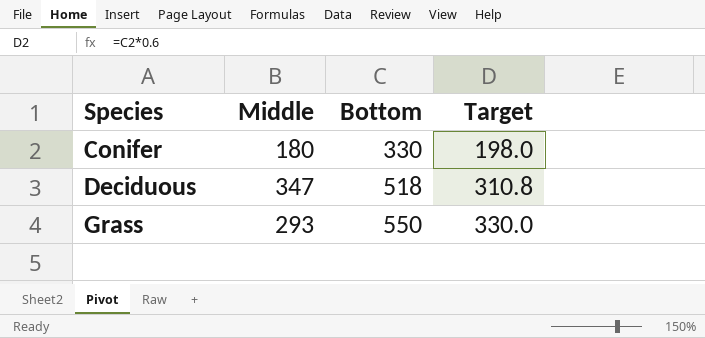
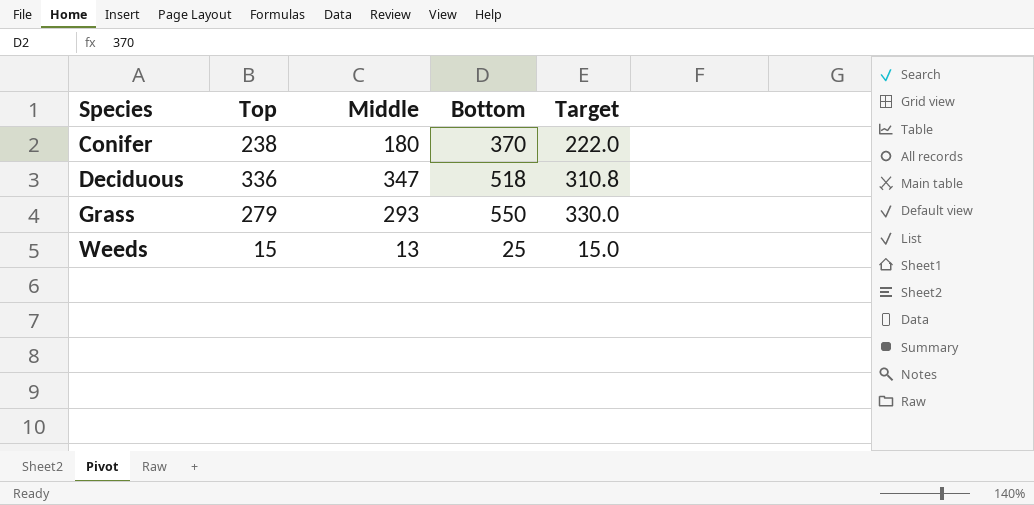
column Top | position: none -> 2
Conifer | Bottom: 330 -> 370
Conifer | Target: 198.0 -> 222.0
row Weeds: none -> 15 | 13 | 25 | 15.0

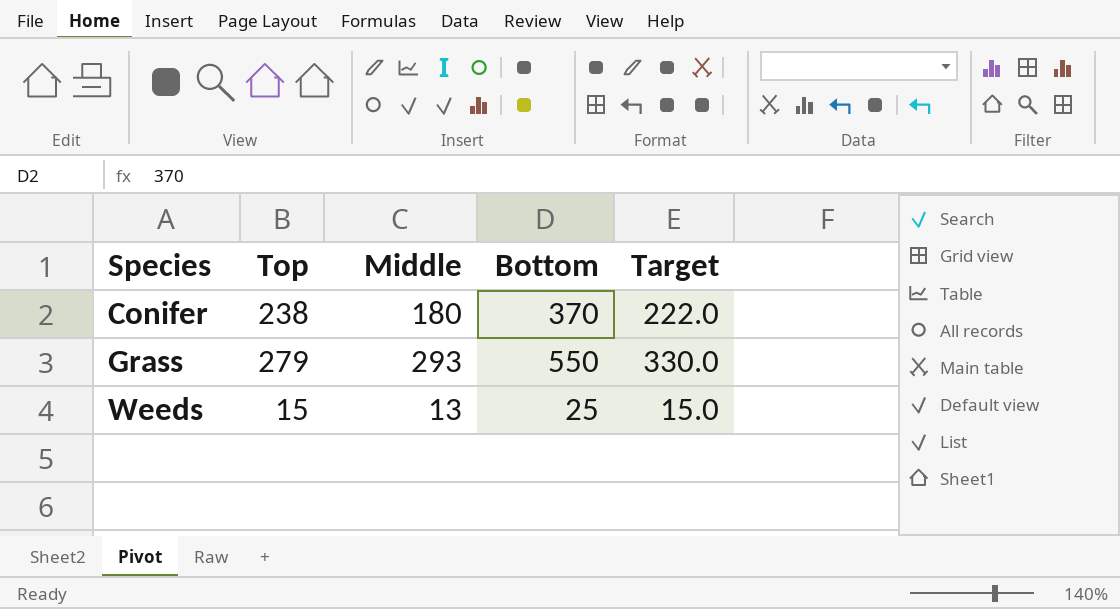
row Deciduous: 336 | 347 | 518 | 310.8 -> none

